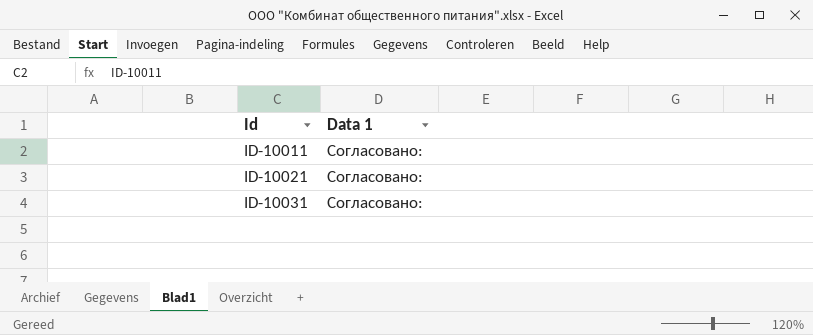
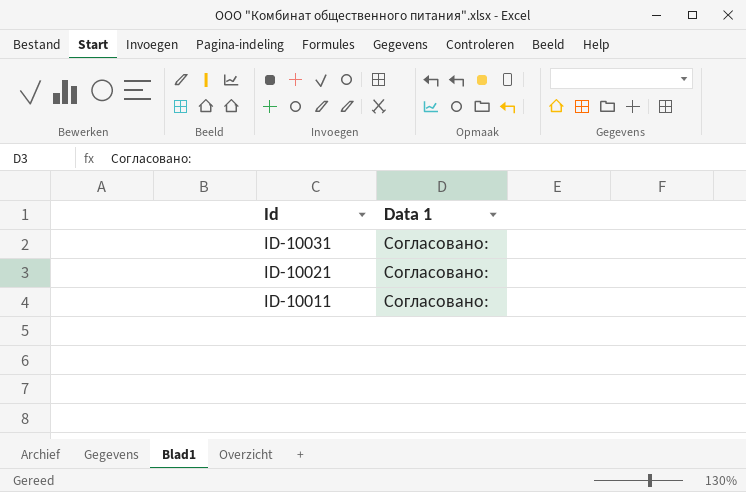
row order: Id ascending -> Id descending

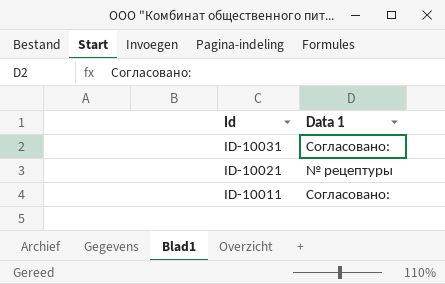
ID-10021 | Data 1: Согласовано: -> № рецептуры

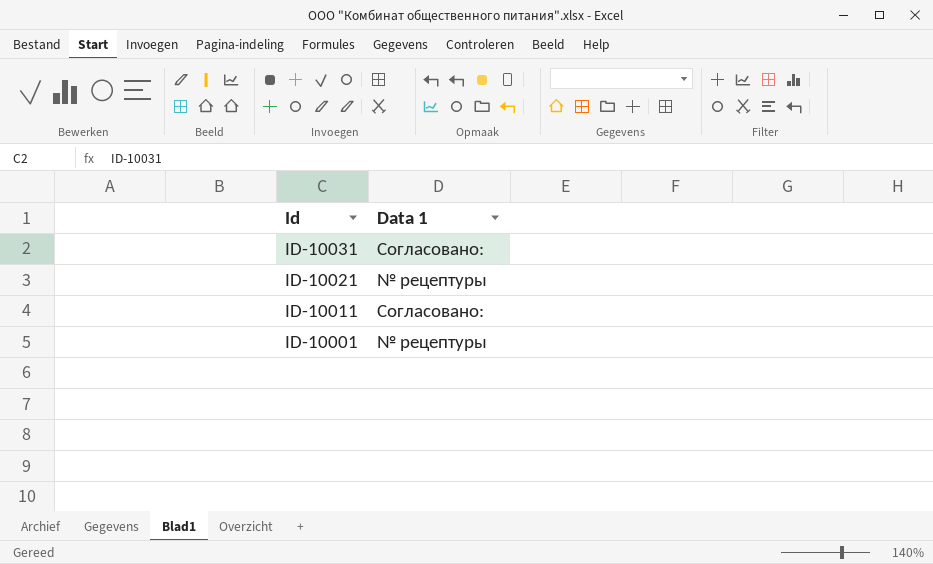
row ID-10001: none -> № рецептуры

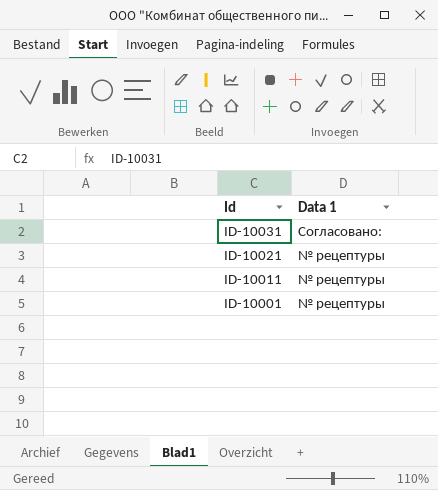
ID-10011 | Data 1: Согласовано: -> № рецептуры

